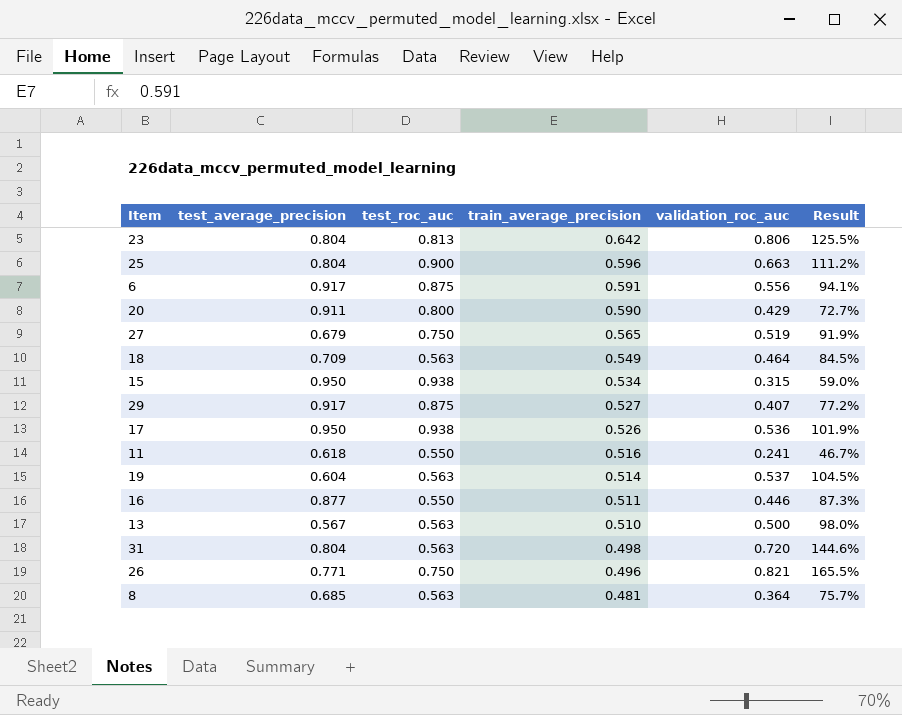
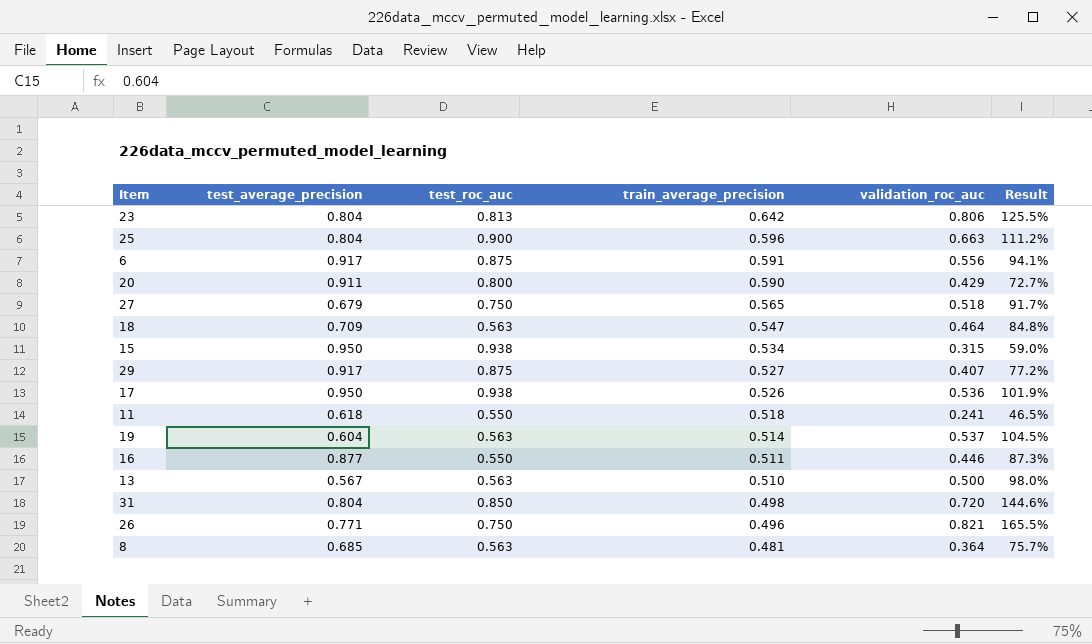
27 | validation_roc_auc: 0.519 -> 0.518
27 | Result: 91.9% -> 91.7%
18 | train_average_precision: 0.549 -> 0.547
18 | Result: 84.5% -> 84.8%
11 | train_average_precision: 0.516 -> 0.518
11 | Result: 46.7% -> 46.5%
31 | test_roc_auc: 0.563 -> 0.850

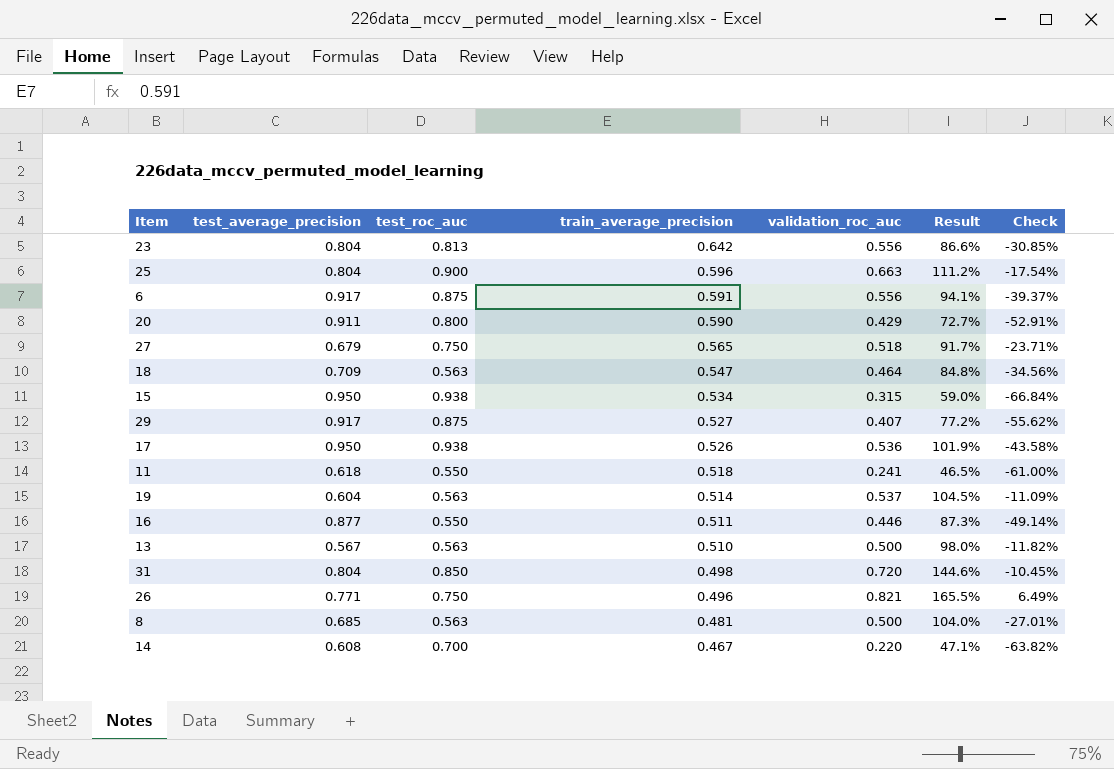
column Check | formula: none -> ([validation_roc_auc] - [test_average_precision]) / [test_average_precision]
23 | validation_roc_auc: 0.806 -> 0.556
23 | Result: 125.5% -> 86.6%
8 | validation_roc_auc: 0.364 -> 0.500
8 | Result: 75.7% -> 104.0%
row 14: none -> 0.608 | 0.700 | 0.467 | 0.220 | 47.1% | -63.82%

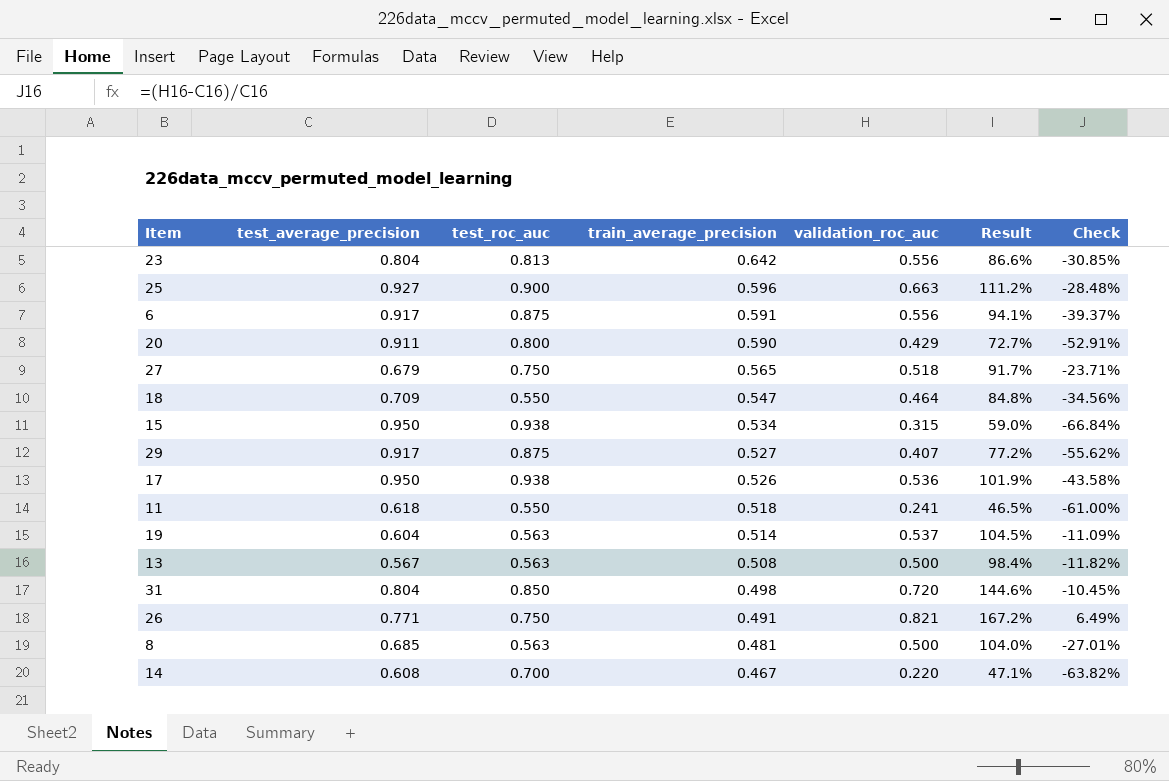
row 16: 0.877 | 0.550 | 0.511 | 0.446 | 87.3% | -49.14% -> none
25 | test_average_precision: 0.804 -> 0.927
25 | Check: -17.54% -> -28.48%
18 | test_roc_auc: 0.563 -> 0.550
13 | train_average_precision: 0.510 -> 0.508
13 | Result: 98.0% -> 98.4%
26 | train_average_precision: 0.496 -> 0.491
26 | Result: 165.5% -> 167.2%

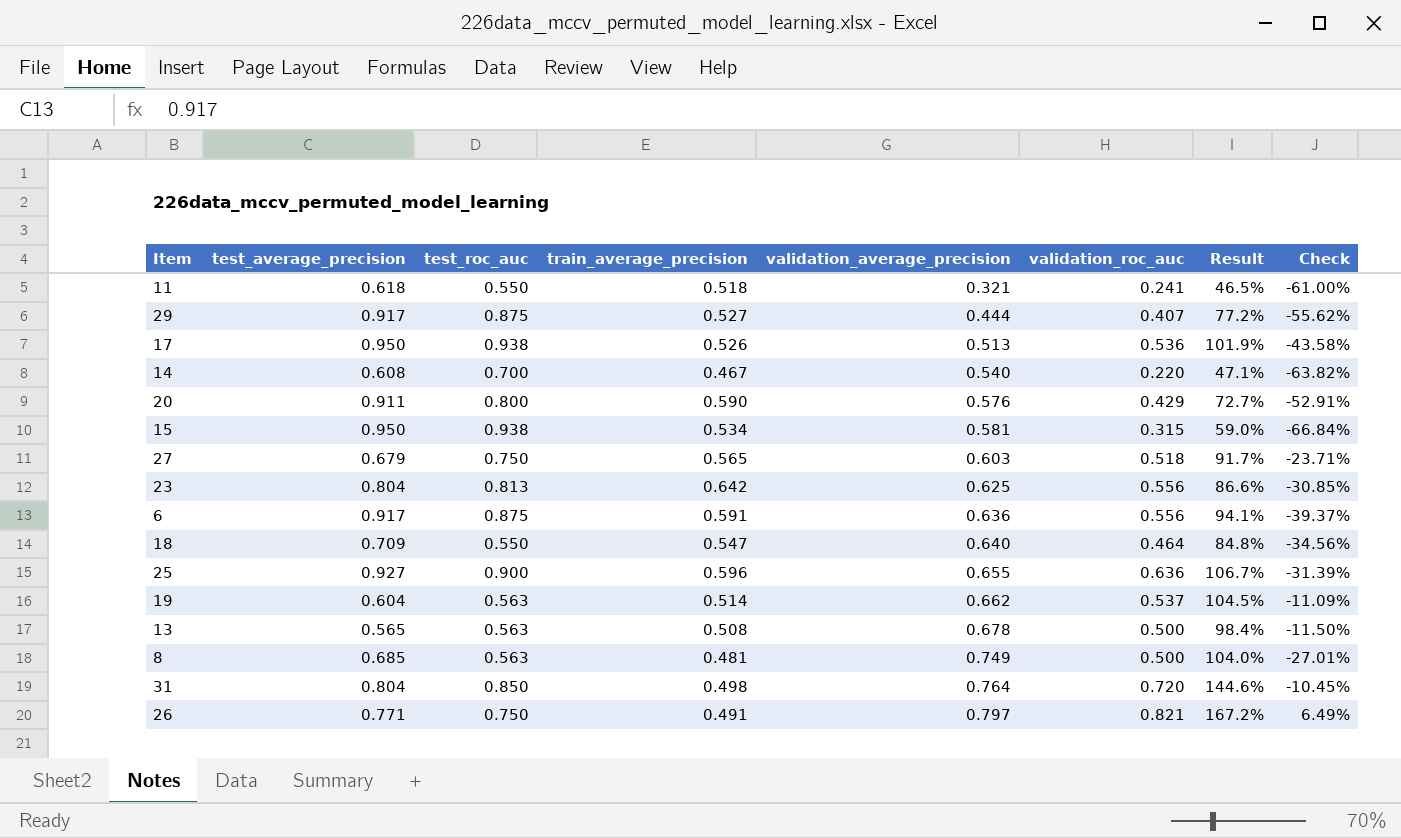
row order: train_average_precision descending -> validation_average_precision ascending
column validation_average_precision | position: none -> 5
25 | validation_roc_auc: 0.663 -> 0.636
25 | Result: 111.2% -> 106.7%
25 | Check: -28.48% -> -31.39%
13 | test_average_precision: 0.567 -> 0.565
13 | Check: -11.82% -> -11.50%

